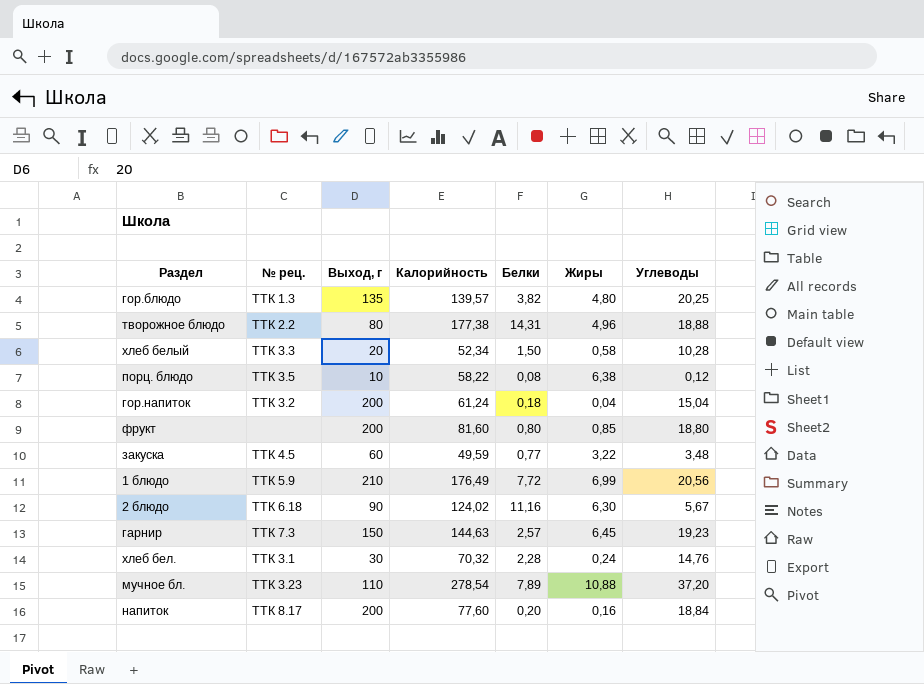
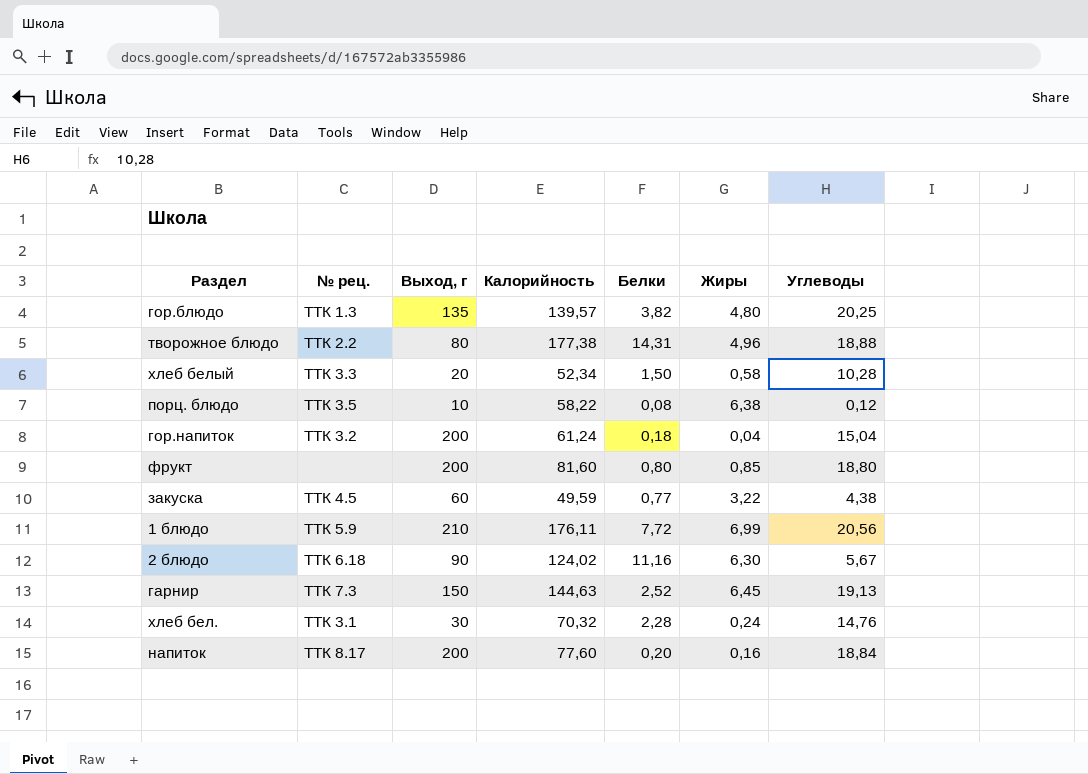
row мучное бл.: ТТК 3.23 | 110 | 278,54 | 7,89 | 10,88 | 37,20 -> none
закуска | Углеводы: 3,48 -> 4,38
1 блюдо | Калорийность: 176,49 -> 176,11
гарнир | Белки: 2,57 -> 2,52
гарнир | Углеводы: 19,23 -> 19,13

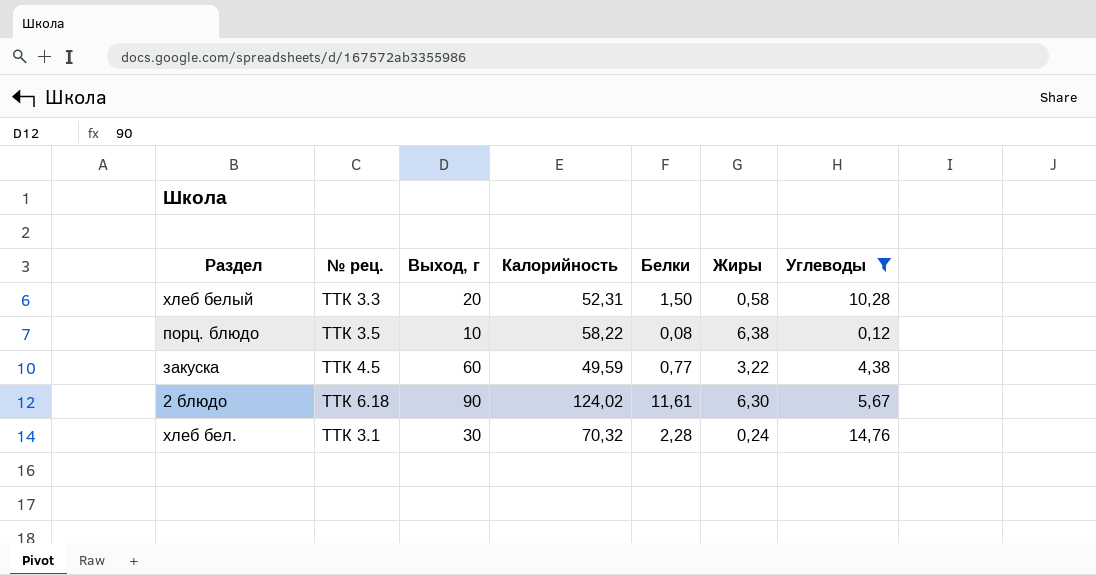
filter: none -> Углеводы <= 14,76
хлеб белый | Калорийность: 52,34 -> 52,31
2 блюдо | Белки: 11,16 -> 11,61

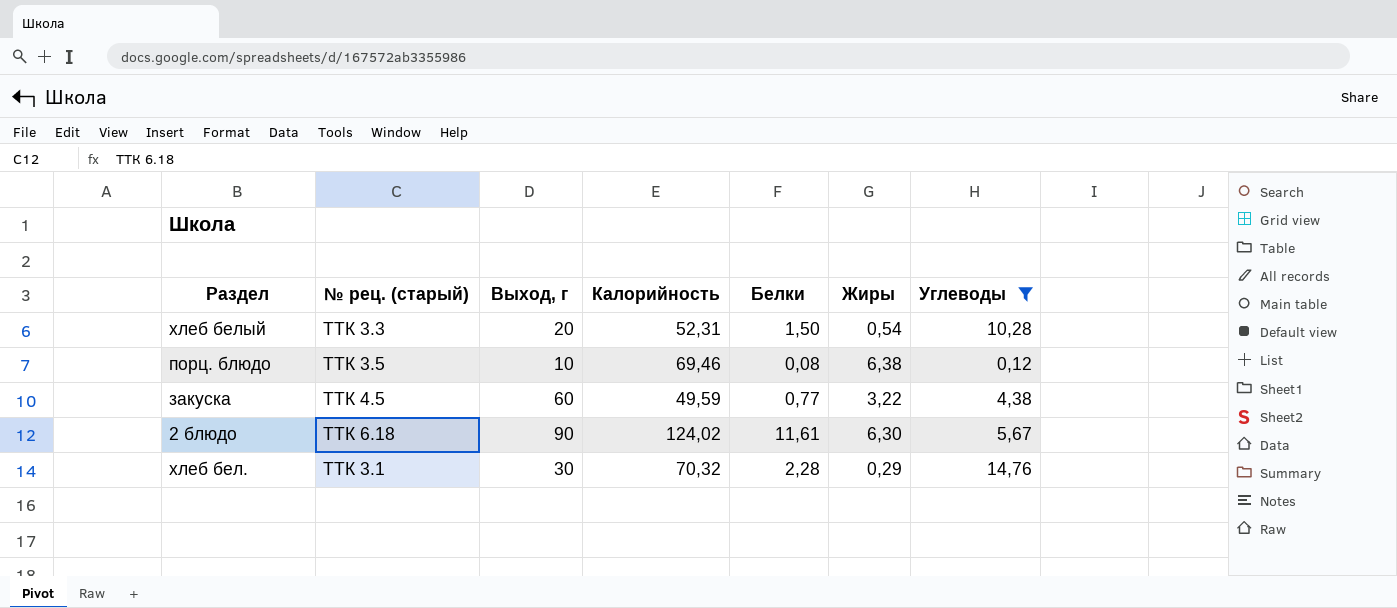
column name: № рец. -> № рец. (старый)
хлеб белый | Жиры: 0,58 -> 0,54
порц. блюдо | Калорийность: 58,22 -> 69,46
хлеб бел. | Жиры: 0,24 -> 0,29

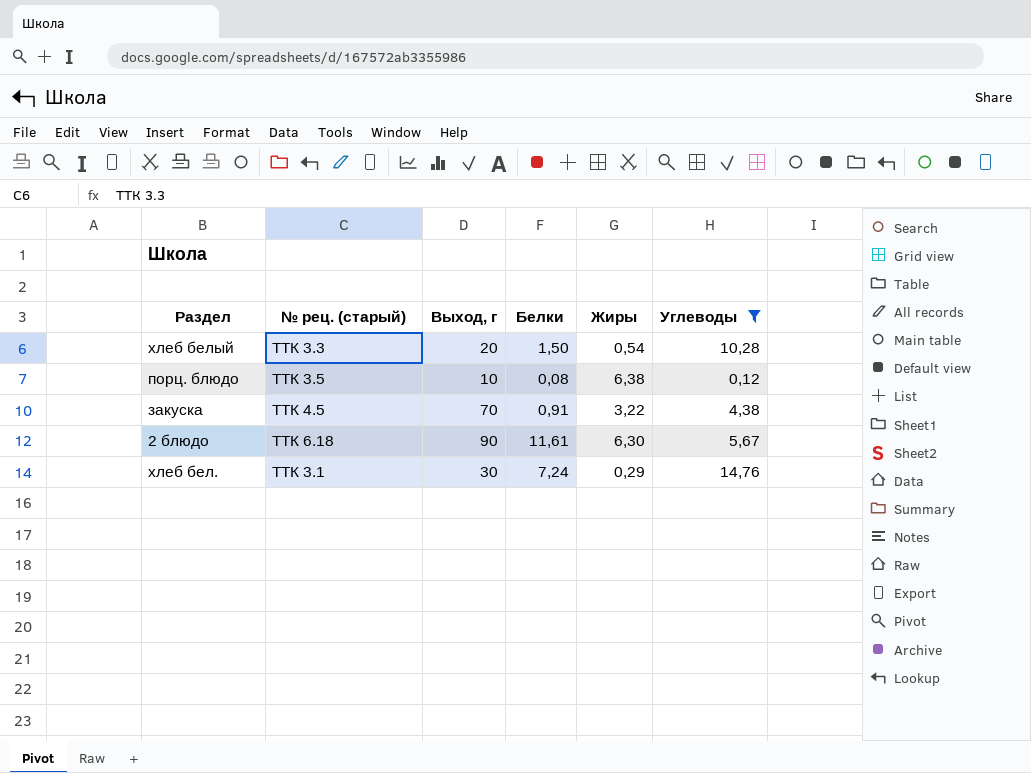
column Калорийность | position: 4 -> none
закуска | Выход, г: 60 -> 70
закуска | Белки: 0,77 -> 0,91
хлеб бел. | Белки: 2,28 -> 7,24

